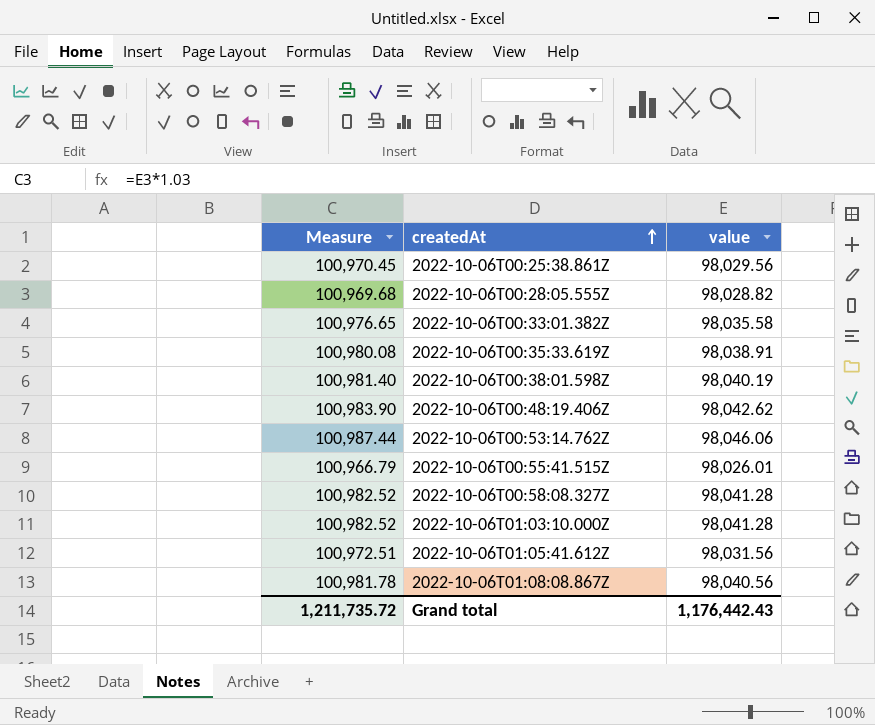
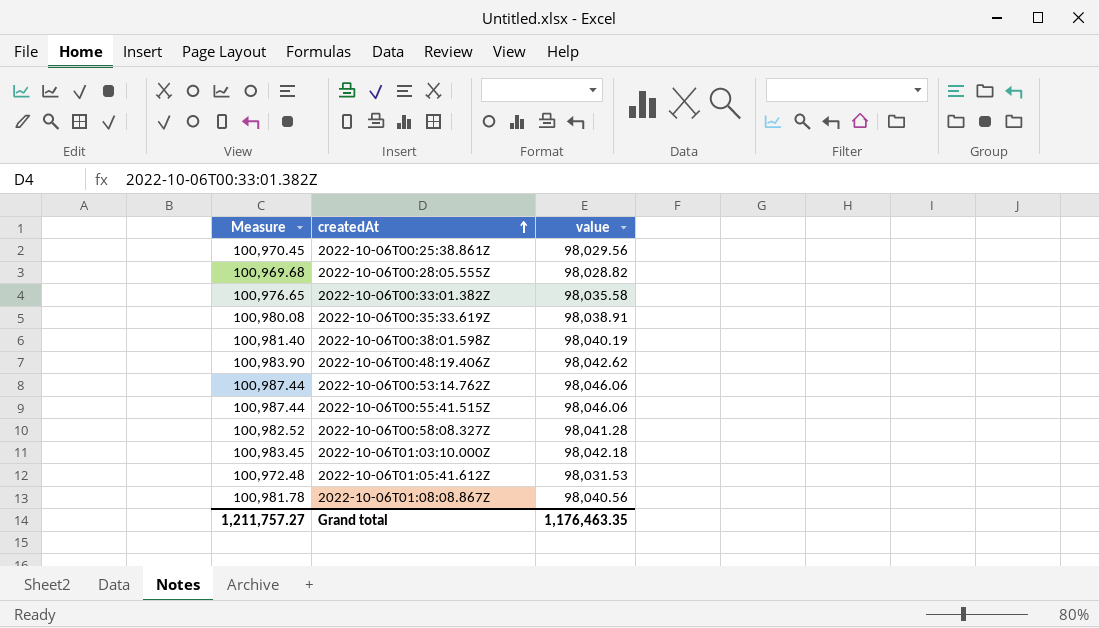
2022-10-06T00:55:41.515Z | Measure: 100,966.79 -> 100,987.44
2022-10-06T00:55:41.515Z | value: 98,026.01 -> 98,046.06
2022-10-06T01:03:10.000Z | Measure: 100,982.52 -> 100,983.45
2022-10-06T01:03:10.000Z | value: 98,041.28 -> 98,042.18
2022-10-06T01:05:41.612Z | Measure: 100,972.51 -> 100,972.48
2022-10-06T01:05:41.612Z | value: 98,031.56 -> 98,031.53
Grand total | Measure: 1,211,735.72 -> 1,211,757.27
Grand total | value: 1,176,442.43 -> 1,176,463.35

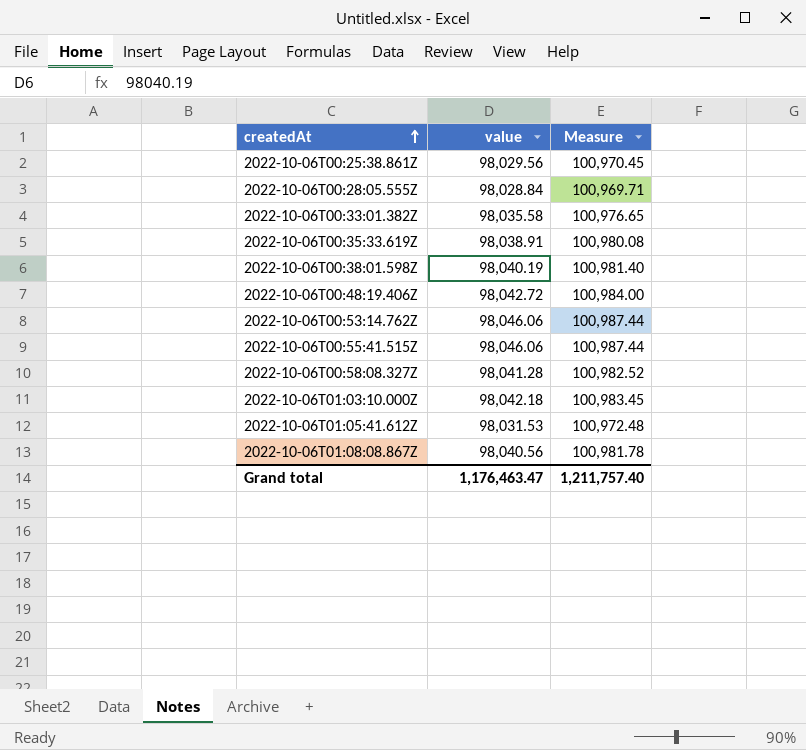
column Measure | position: 1 -> 3
2022-10-06T00:28:05.555Z | value: 98,028.82 -> 98,028.84
2022-10-06T00:28:05.555Z | Measure: 100,969.68 -> 100,969.71
2022-10-06T00:48:19.406Z | value: 98,042.62 -> 98,042.72
2022-10-06T00:48:19.406Z | Measure: 100,983.90 -> 100,984.00
Grand total | value: 1,176,463.35 -> 1,176,463.47
Grand total | Measure: 1,211,757.27 -> 1,211,757.40

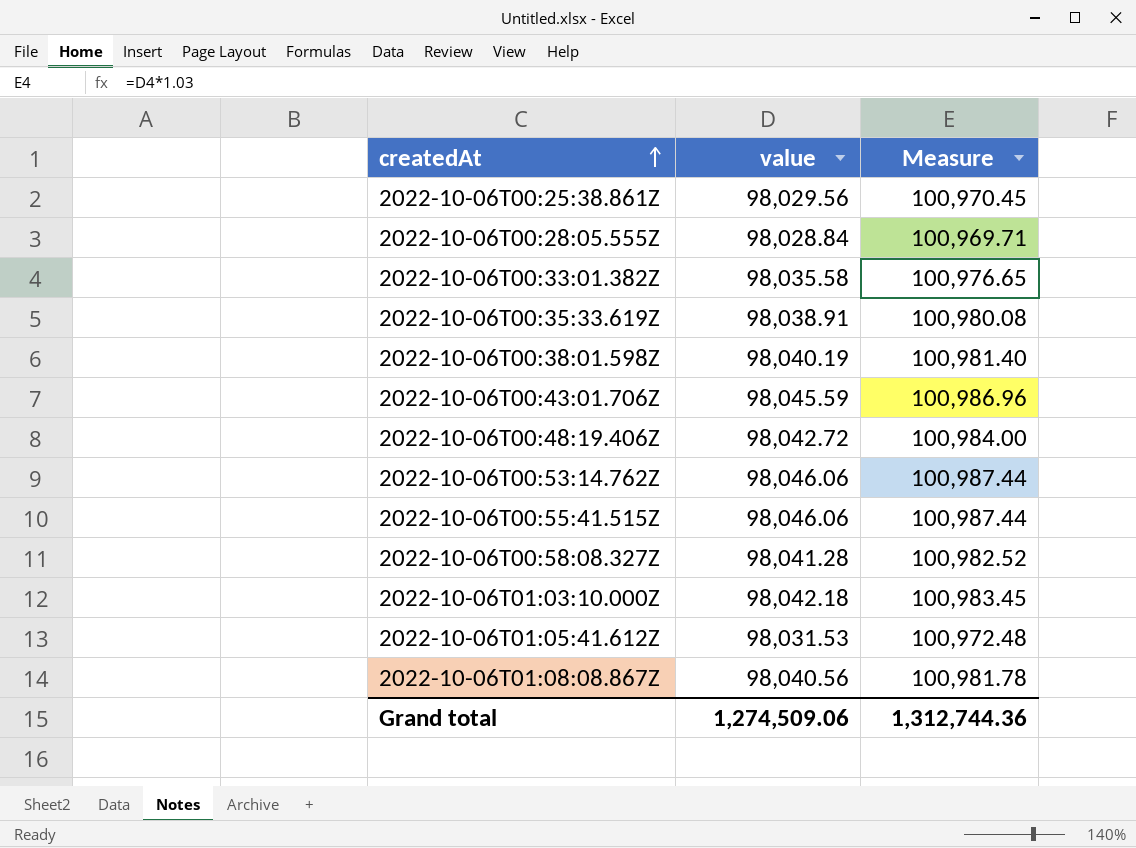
row 2022-10-06T00:43:01.706Z: none -> 98,045.59 | 100,986.96
Grand total | value: 1,176,463.47 -> 1,274,509.06
Grand total | Measure: 1,211,757.40 -> 1,312,744.36

